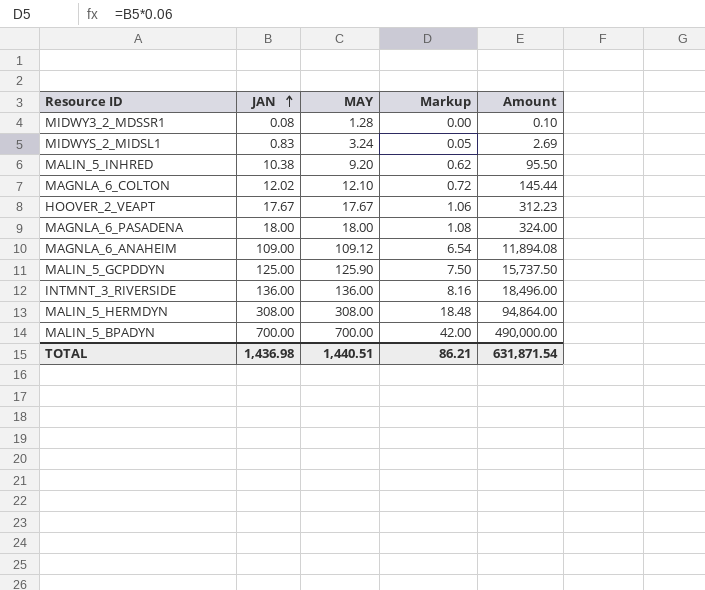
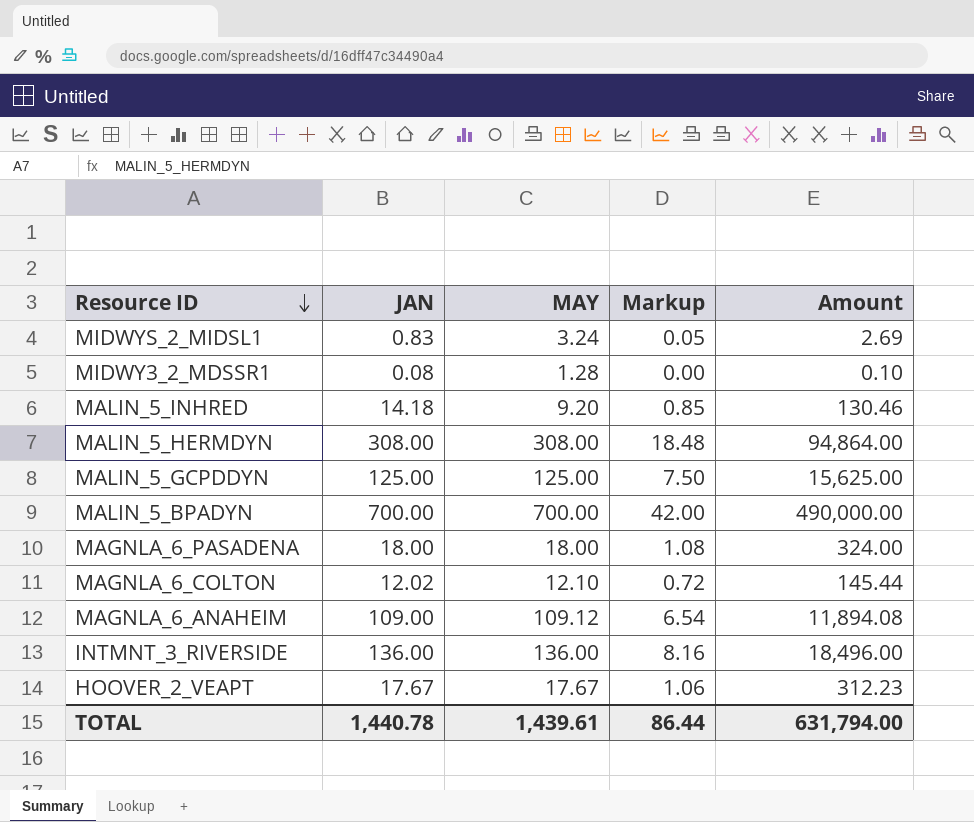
row order: JAN ascending -> Resource ID descending
MALIN_5_INHRED | JAN: 10.38 -> 14.18
MALIN_5_INHRED | Markup: 0.62 -> 0.85
MALIN_5_INHRED | Amount: 95.50 -> 130.46
MALIN_5_GCPDDYN | MAY: 125.90 -> 125.00
MALIN_5_GCPDDYN | Amount: 15,737.50 -> 15,625.00
TOTAL | JAN: 1,436.98 -> 1,440.78
TOTAL | MAY: 1,440.51 -> 1,439.61
TOTAL | Markup: 86.21 -> 86.44
TOTAL | Amount: 631,871.54 -> 631,794.00

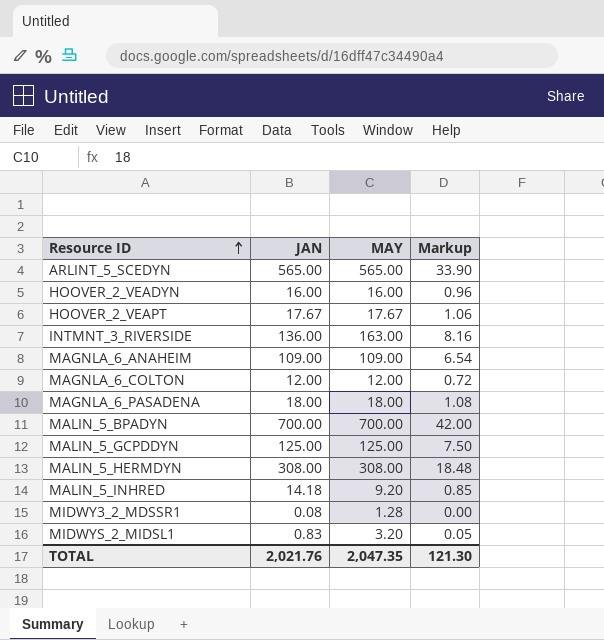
row order: Resource ID descending -> Resource ID ascending
column Amount | formula: [JAN] * [MAY] -> none
row ARLINT_5_SCEDYN: none -> 565.00 | 565.00 | 33.90
row HOOVER_2_VEADYN: none -> 16.00 | 16.00 | 0.96
INTMNT_3_RIVERSIDE | MAY: 136.00 -> 163.00
MAGNLA_6_ANAHEIM | MAY: 109.12 -> 109.00
MAGNLA_6_COLTON | JAN: 12.02 -> 12.00
MAGNLA_6_COLTON | MAY: 12.10 -> 12.00
MIDWYS_2_MIDSL1 | MAY: 3.24 -> 3.20
TOTAL | JAN: 1,440.78 -> 2,021.76
TOTAL | MAY: 1,439.61 -> 2,047.35
TOTAL | Markup: 86.44 -> 121.30

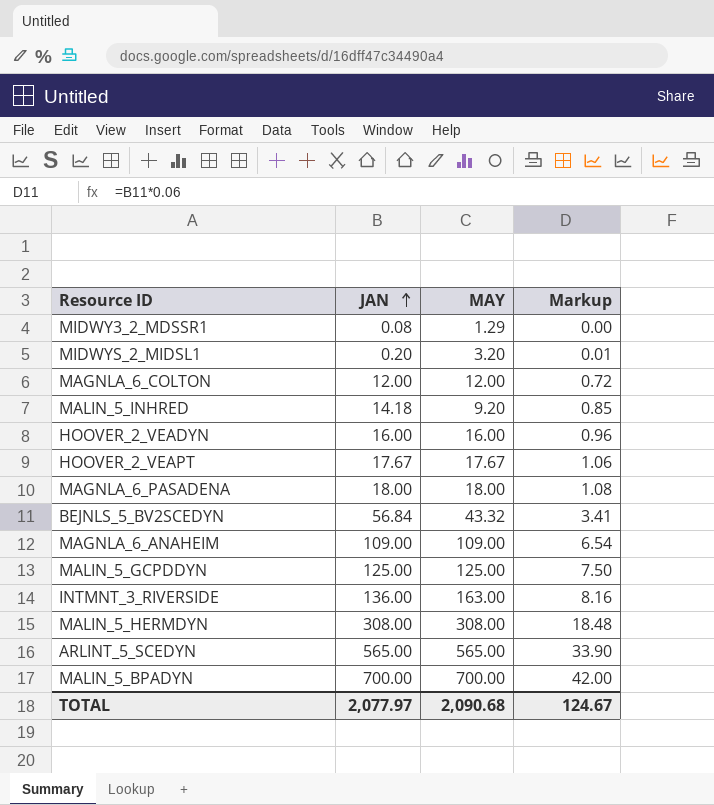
row order: Resource ID ascending -> JAN ascending
MIDWY3_2_MDSSR1 | MAY: 1.28 -> 1.29
MIDWYS_2_MIDSL1 | JAN: 0.83 -> 0.20
MIDWYS_2_MIDSL1 | Markup: 0.05 -> 0.01
row BEJNLS_5_BV2SCEDYN: none -> 56.84 | 43.32 | 3.41
TOTAL | JAN: 2,021.76 -> 2,077.97
TOTAL | MAY: 2,047.35 -> 2,090.68
TOTAL | Markup: 121.30 -> 124.67

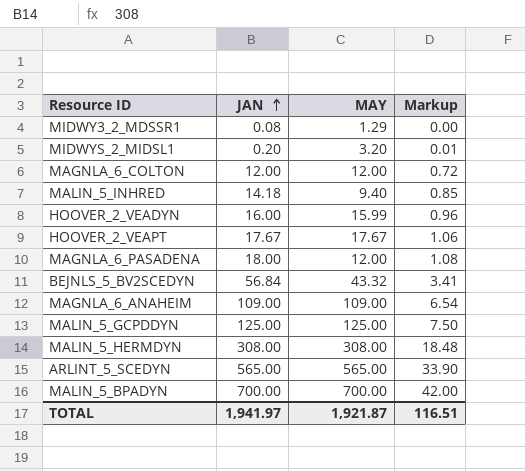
row INTMNT_3_RIVERSIDE: 136.00 | 163.00 | 8.16 -> none
MALIN_5_INHRED | MAY: 9.20 -> 9.40
HOOVER_2_VEADYN | MAY: 16.00 -> 15.99
MAGNLA_6_PASADENA | MAY: 18.00 -> 12.00
TOTAL | JAN: 2,077.97 -> 1,941.97
TOTAL | MAY: 2,090.68 -> 1,921.87
TOTAL | Markup: 124.67 -> 116.51

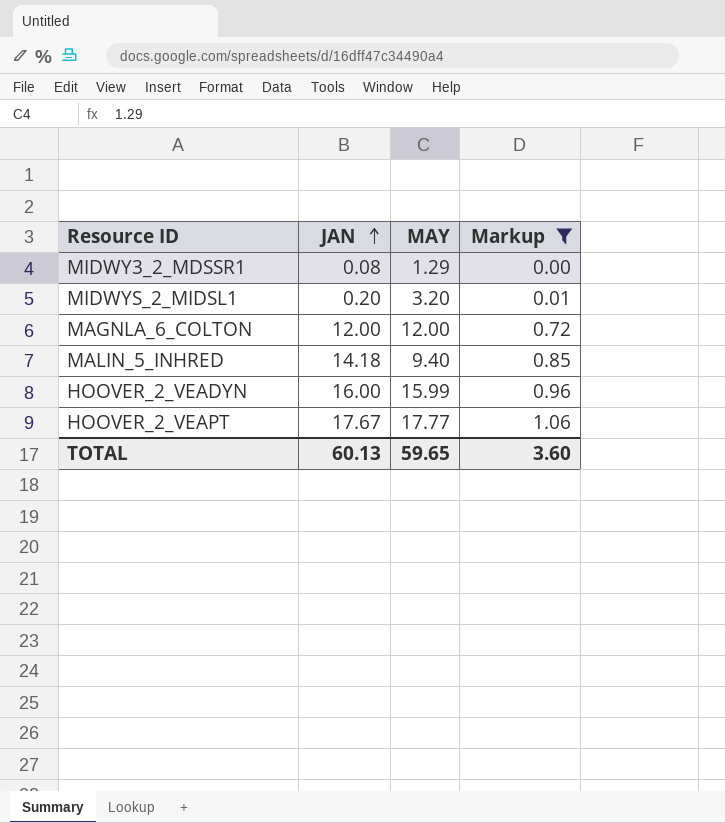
filter: none -> Markup <= 1.06
HOOVER_2_VEAPT | MAY: 17.67 -> 17.77
TOTAL | JAN: 1,941.97 -> 60.13
TOTAL | MAY: 1,921.87 -> 59.65
TOTAL | Markup: 116.51 -> 3.60

